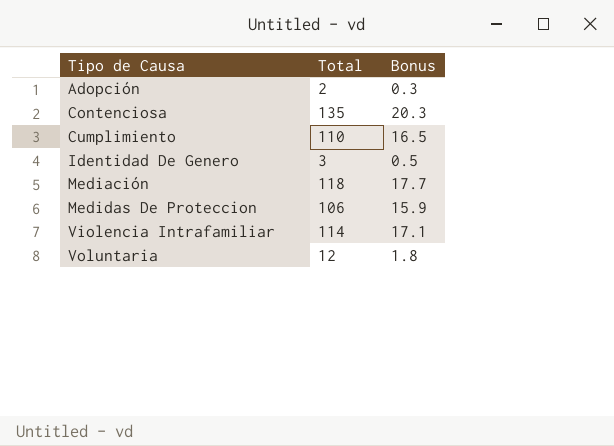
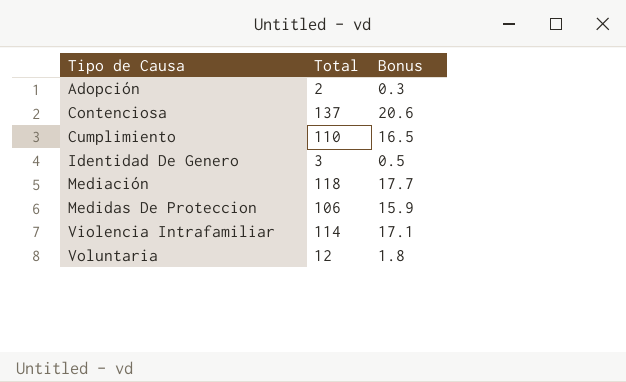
Contenciosa | Total: 135 -> 137
Contenciosa | Bonus: 20.3 -> 20.6

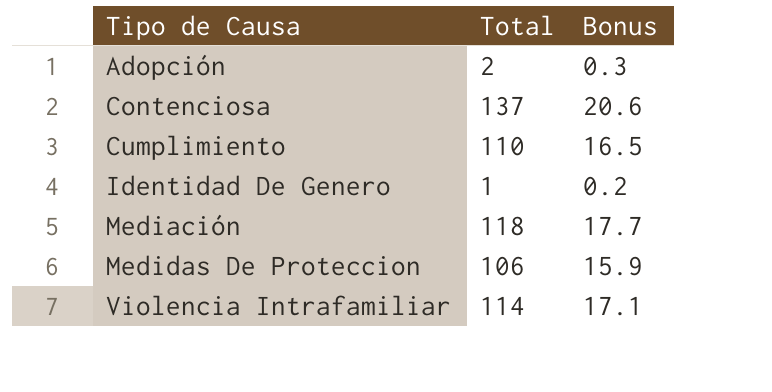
row Voluntaria: 12 | 1.8 -> none
Identidad De Genero | Total: 3 -> 1
Identidad De Genero | Bonus: 0.5 -> 0.2

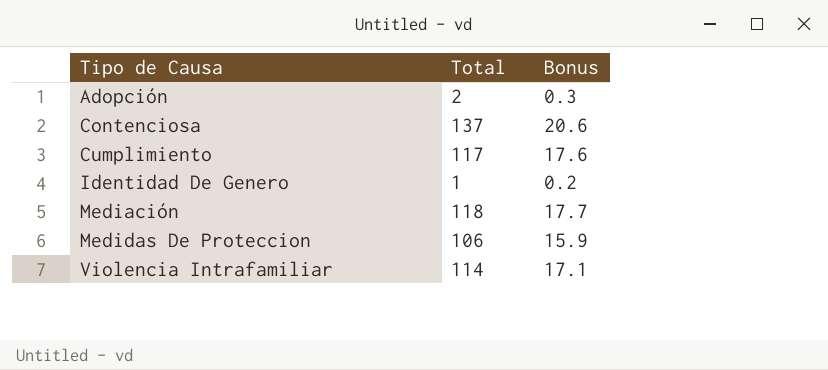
Cumplimiento | Total: 110 -> 117
Cumplimiento | Bonus: 16.5 -> 17.6

